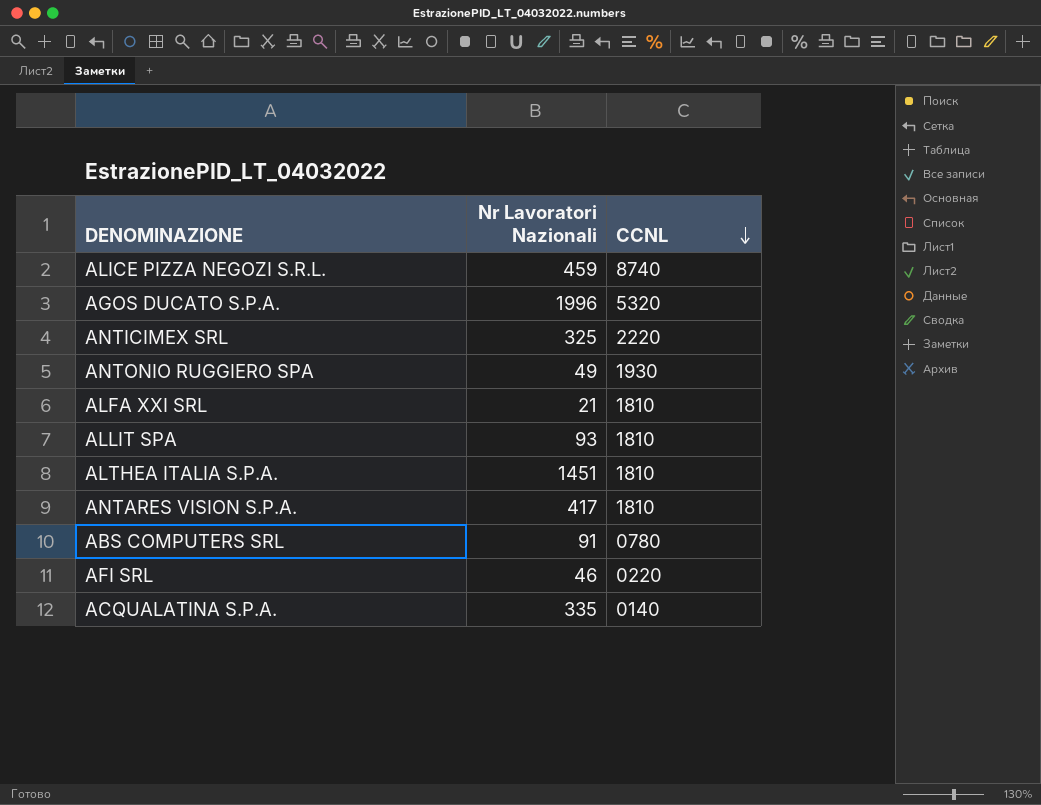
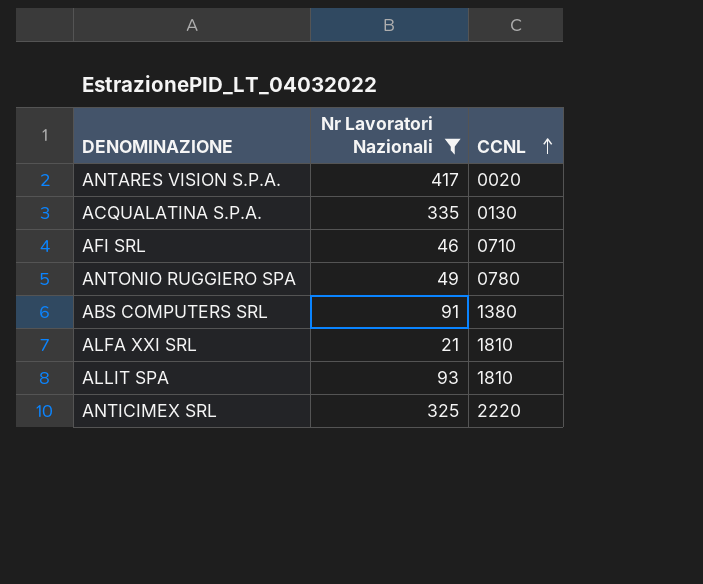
filter: none -> Nr Lavoratori Nazionali <= 417
row order: CCNL descending -> CCNL ascending
ANTARES VISION S.P.A. | CCNL: 1810 -> 0020
ACQUALATINA S.P.A. | CCNL: 0140 -> 0130
AFI SRL | CCNL: 0220 -> 0710
ANTONIO RUGGIERO SPA | CCNL: 1930 -> 0780
ABS COMPUTERS SRL | CCNL: 0780 -> 1380

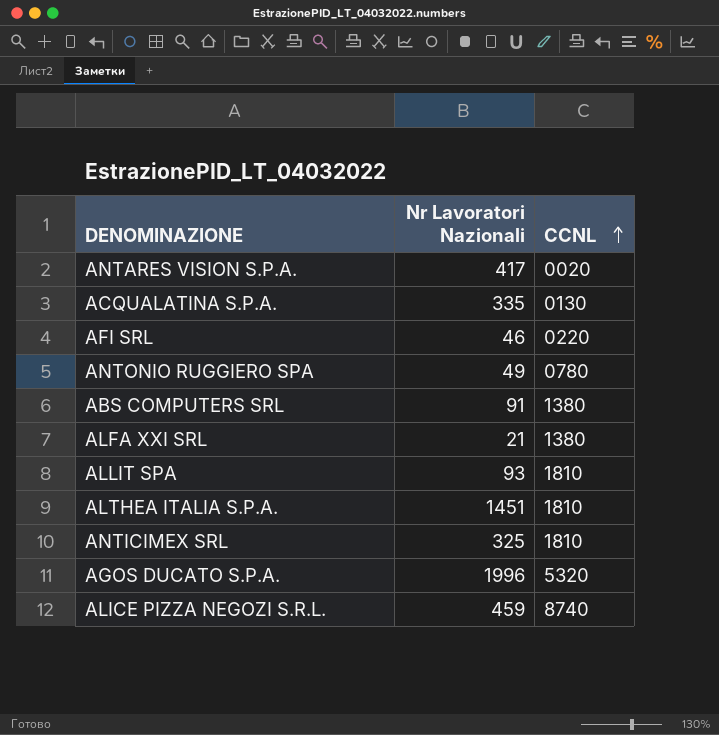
filter: Nr Lavoratori Nazionali <= 417 -> none
AFI SRL | CCNL: 0710 -> 0220
ALFA XXI SRL | CCNL: 1810 -> 1380
ANTICIMEX SRL | CCNL: 2220 -> 1810

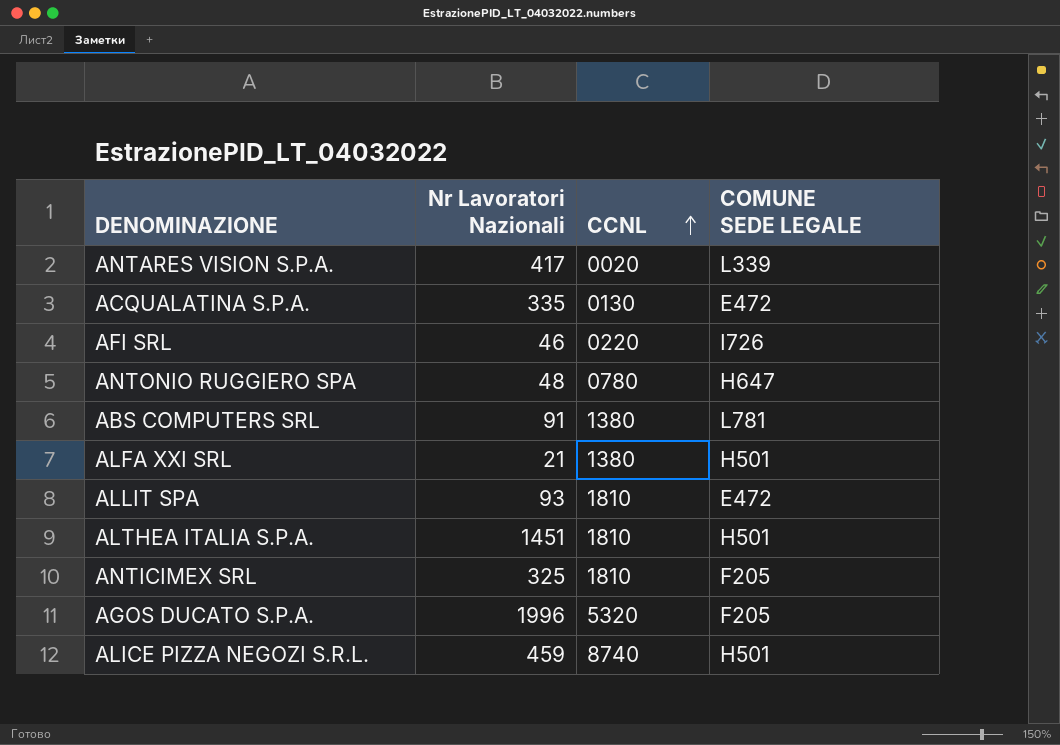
column COMUNE SEDE LEGALE | position: none -> 4
ANTONIO RUGGIERO SPA | Nr Lavoratori Nazionali: 49 -> 48

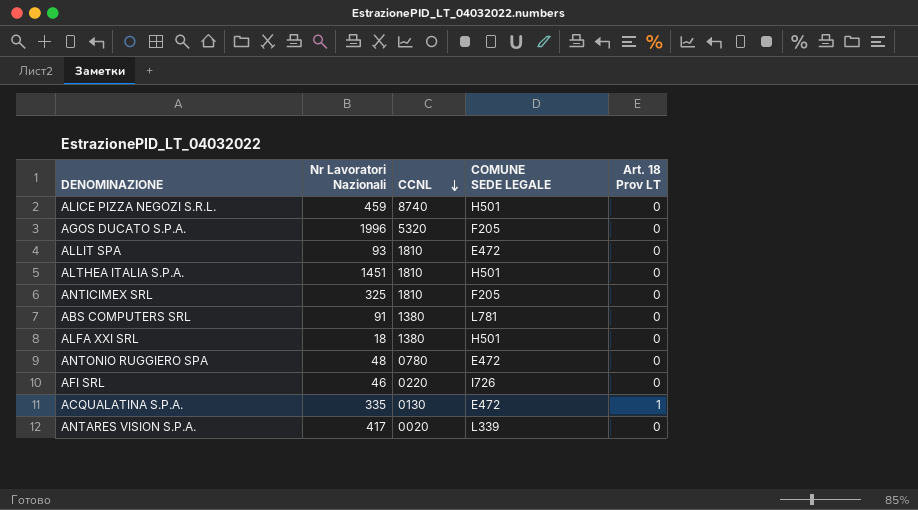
row order: CCNL ascending -> CCNL descending
column Art. 18 Prov LT | position: none -> 5
ALFA XXI SRL | Nr Lavoratori Nazionali: 21 -> 18
ANTONIO RUGGIERO SPA | COMUNE SEDE LEGALE: H647 -> E472

